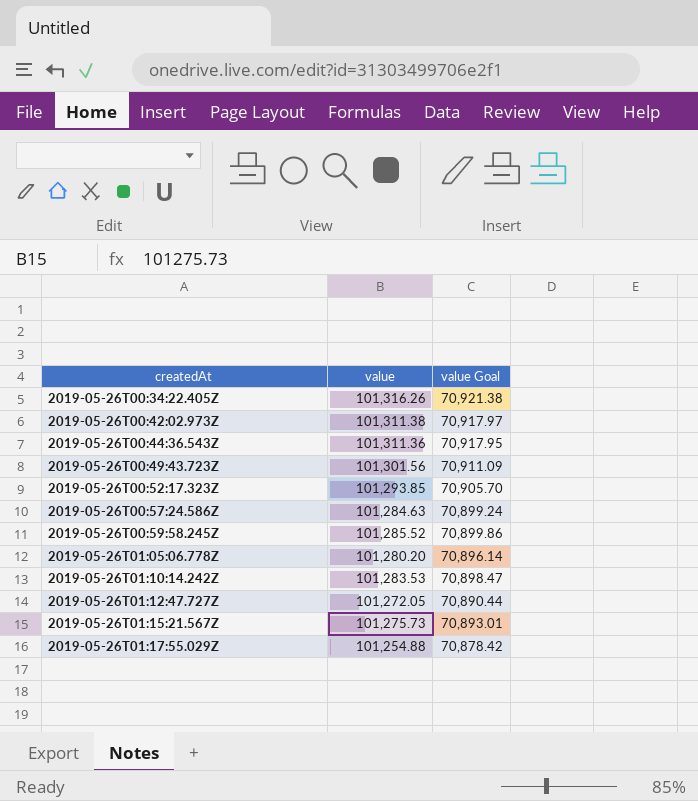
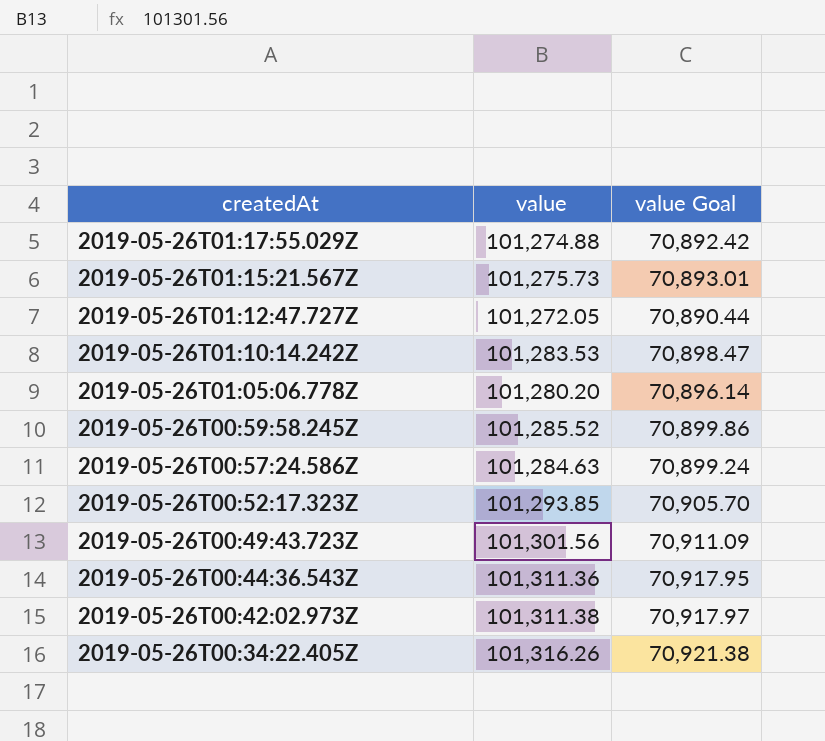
row order: createdAt ascending -> createdAt descending
2019-05-26T01:17:55.029Z | value: 101,254.88 -> 101,274.88
2019-05-26T01:17:55.029Z | value Goal: 70,878.42 -> 70,892.42

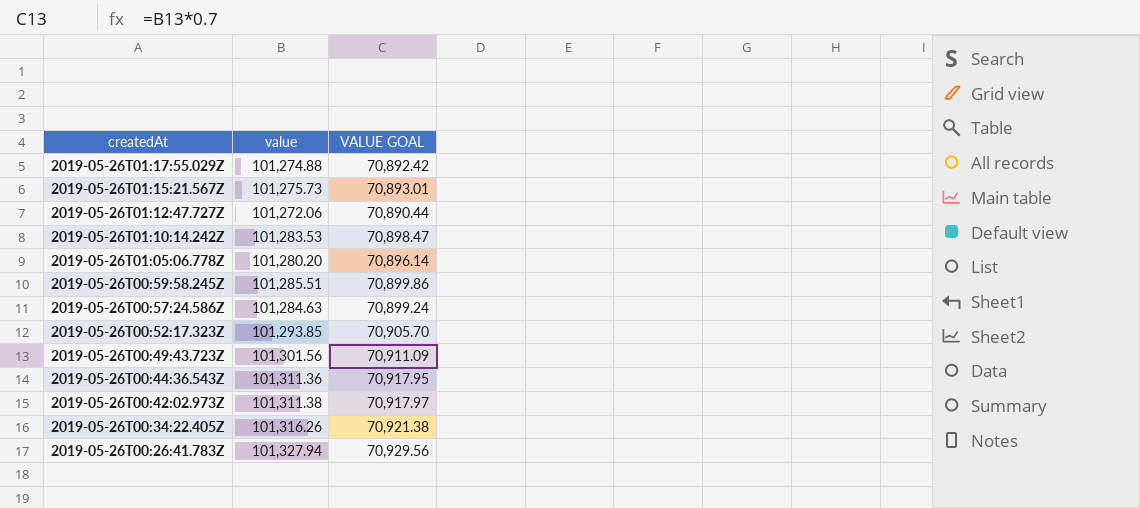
column name: value Goal -> VALUE GOAL
2019-05-26T01:12:47.727Z | value: 101,272.05 -> 101,272.06
2019-05-26T00:59:58.245Z | value: 101,285.52 -> 101,285.51
row 2019-05-26T00:26:41.783Z: none -> 101,327.94 | 70,929.56

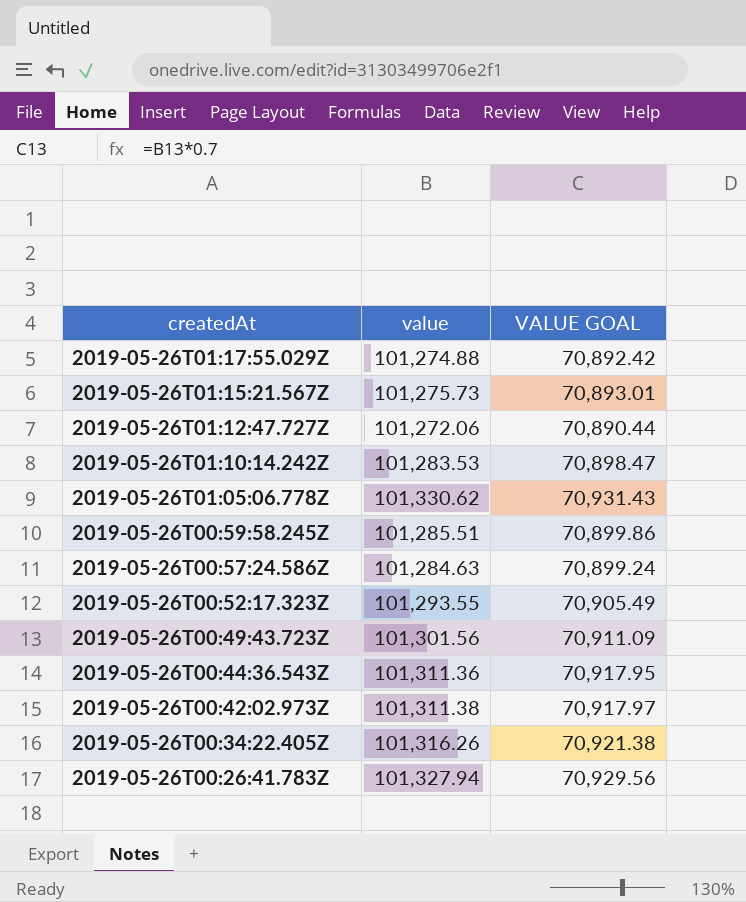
2019-05-26T01:05:06.778Z | value: 101,280.20 -> 101,330.62
2019-05-26T01:05:06.778Z | VALUE GOAL: 70,896.14 -> 70,931.43
2019-05-26T00:52:17.323Z | value: 101,293.85 -> 101,293.55
2019-05-26T00:52:17.323Z | VALUE GOAL: 70,905.70 -> 70,905.49

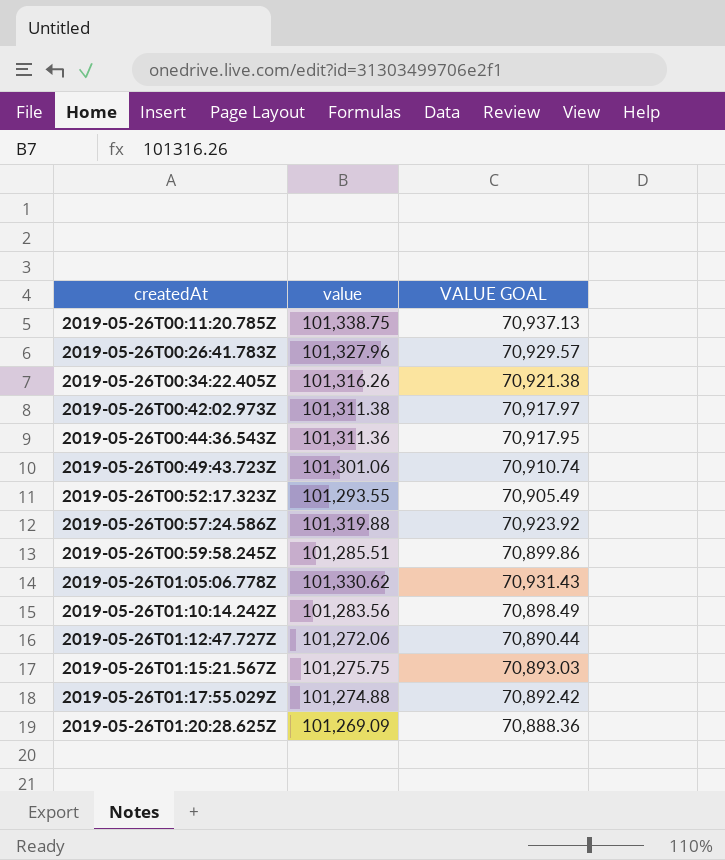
row order: createdAt descending -> createdAt ascending
row 2019-05-26T00:11:20.785Z: none -> 101,338.75 | 70,937.13
2019-05-26T00:26:41.783Z | value: 101,327.94 -> 101,327.96
2019-05-26T00:26:41.783Z | VALUE GOAL: 70,929.56 -> 70,929.57
2019-05-26T00:49:43.723Z | value: 101,301.56 -> 101,301.06
2019-05-26T00:49:43.723Z | VALUE GOAL: 70,911.09 -> 70,910.74
2019-05-26T00:57:24.586Z | value: 101,284.63 -> 101,319.88
2019-05-26T00:57:24.586Z | VALUE GOAL: 70,899.24 -> 70,923.92
2019-05-26T01:10:14.242Z | value: 101,283.53 -> 101,283.56
2019-05-26T01:10:14.242Z | VALUE GOAL: 70,898.47 -> 70,898.49
2019-05-26T01:15:21.567Z | value: 101,275.73 -> 101,275.75
2019-05-26T01:15:21.567Z | VALUE GOAL: 70,893.01 -> 70,893.03
row 2019-05-26T01:20:28.625Z: none -> 101,269.09 | 70,888.36

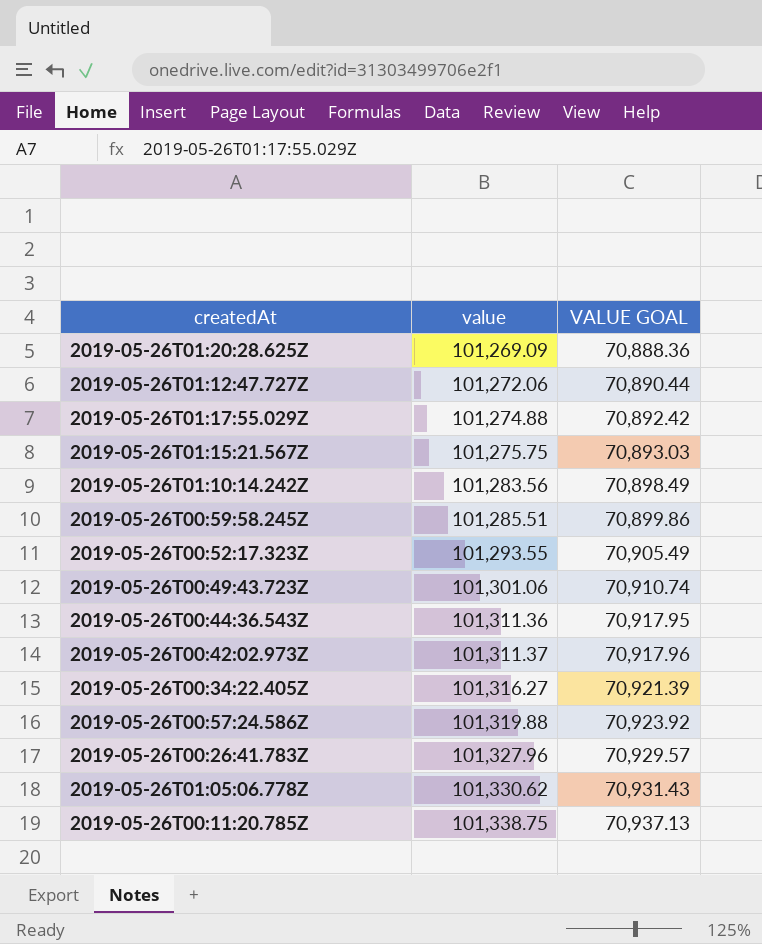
row order: createdAt ascending -> value ascending
2019-05-26T00:42:02.973Z | value: 101,311.38 -> 101,311.37
2019-05-26T00:42:02.973Z | VALUE GOAL: 70,917.97 -> 70,917.96
2019-05-26T00:34:22.405Z | value: 101,316.26 -> 101,316.27
2019-05-26T00:34:22.405Z | VALUE GOAL: 70,921.38 -> 70,921.39

